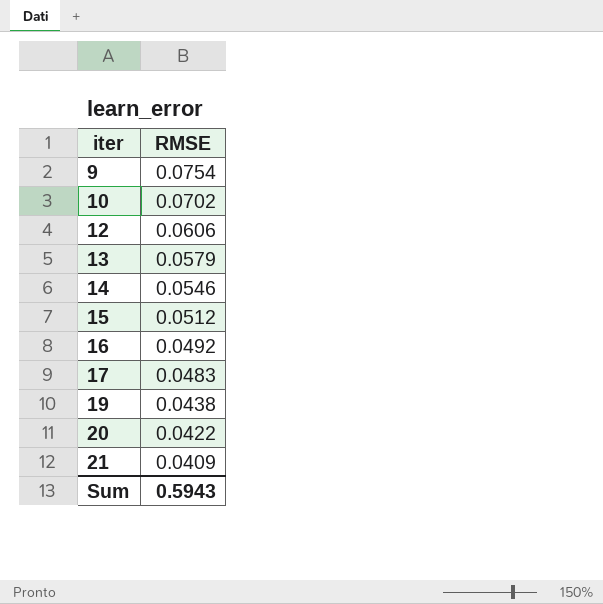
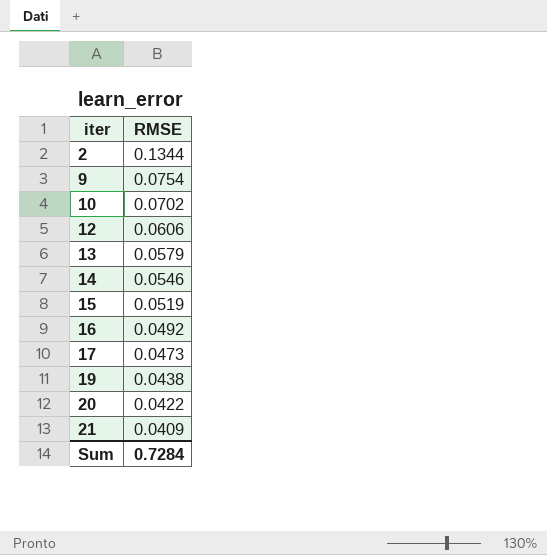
row 2: none -> 0.1344
15 | RMSE: 0.0512 -> 0.0519
17 | RMSE: 0.0483 -> 0.0473
Sum | RMSE: 0.5943 -> 0.7284

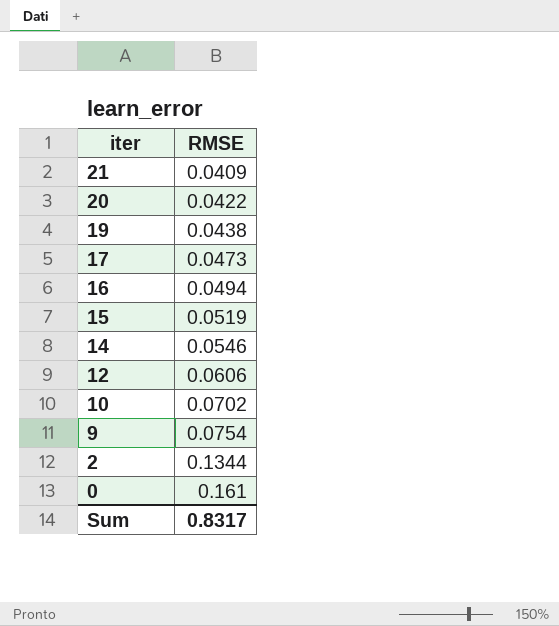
row order: iter ascending -> iter descending
row 13: 0.0579 -> none
16 | RMSE: 0.0492 -> 0.0494
row 0: none -> 0.161
Sum | RMSE: 0.7284 -> 0.8317

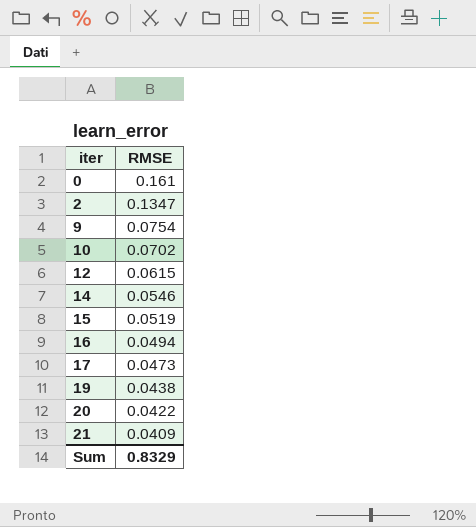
row order: iter descending -> iter ascending
2 | RMSE: 0.1344 -> 0.1347
12 | RMSE: 0.0606 -> 0.0615
Sum | RMSE: 0.8317 -> 0.8329

